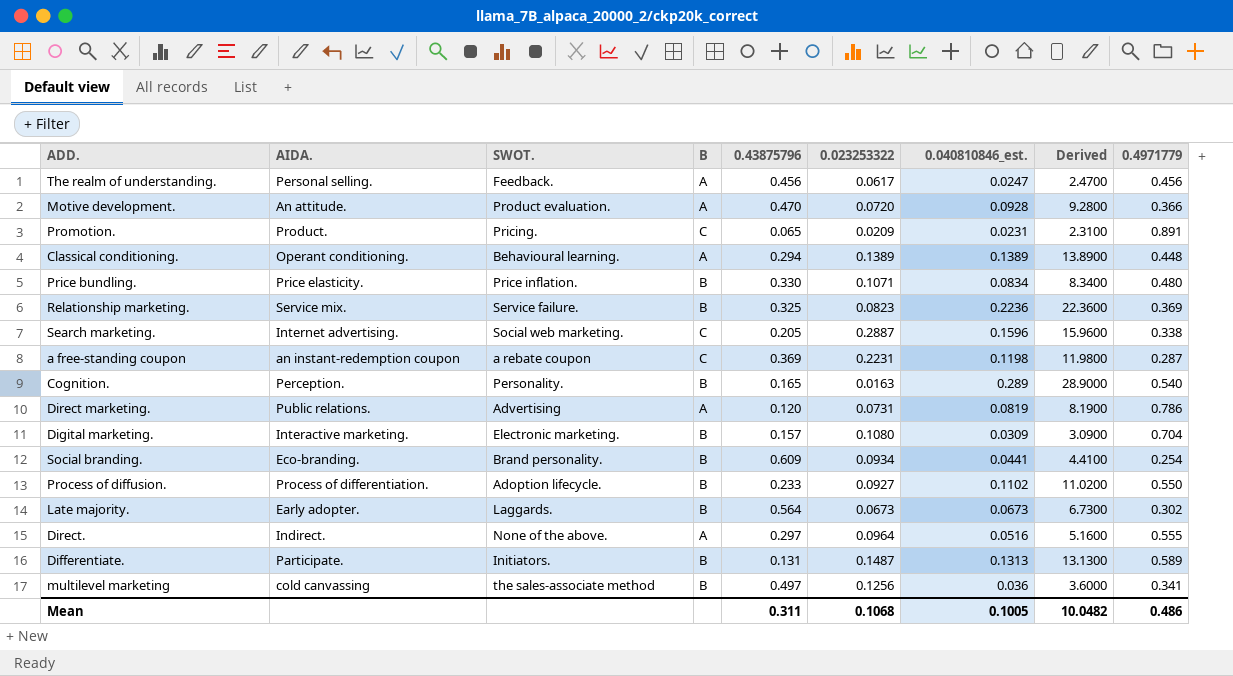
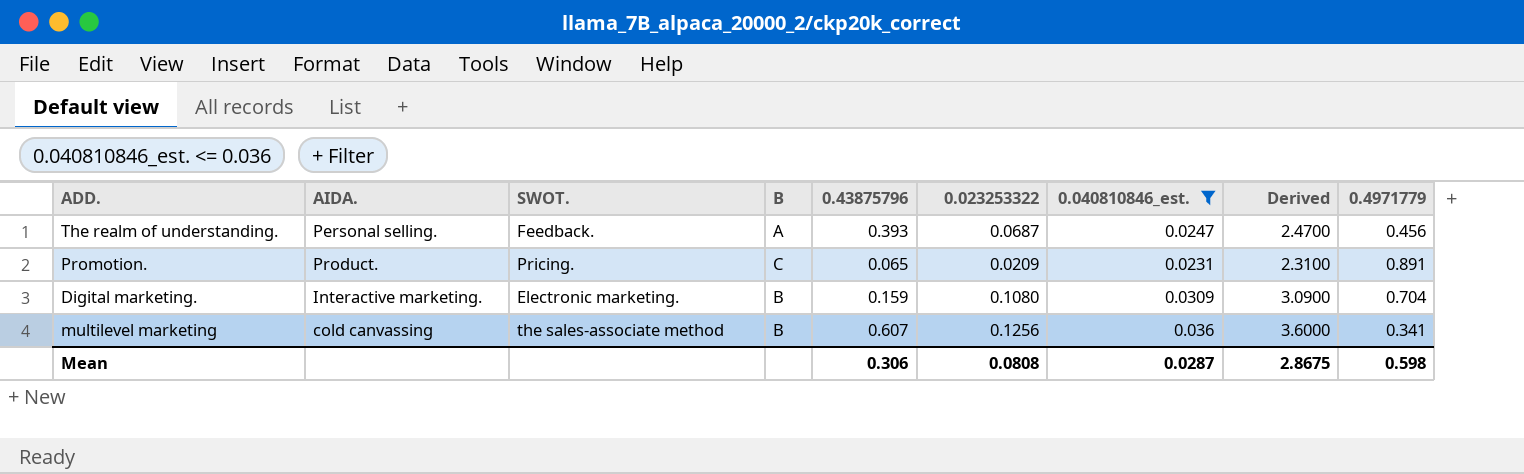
filter: none -> 0.040810846_est. <= 0.036
The realm of understanding. | 0.43875796: 0.456 -> 0.393
The realm of understanding. | 0.023253322: 0.0617 -> 0.0687
Digital marketing. | 0.43875796: 0.157 -> 0.159
multilevel marketing | 0.43875796: 0.497 -> 0.607
Mean | 0.43875796: 0.311 -> 0.306
Mean | 0.023253322: 0.1068 -> 0.0808
Mean | 0.040810846_est.: 0.1005 -> 0.0287
Mean | Derived: 10.0482 -> 2.8675
Mean | 0.4971779: 0.486 -> 0.598

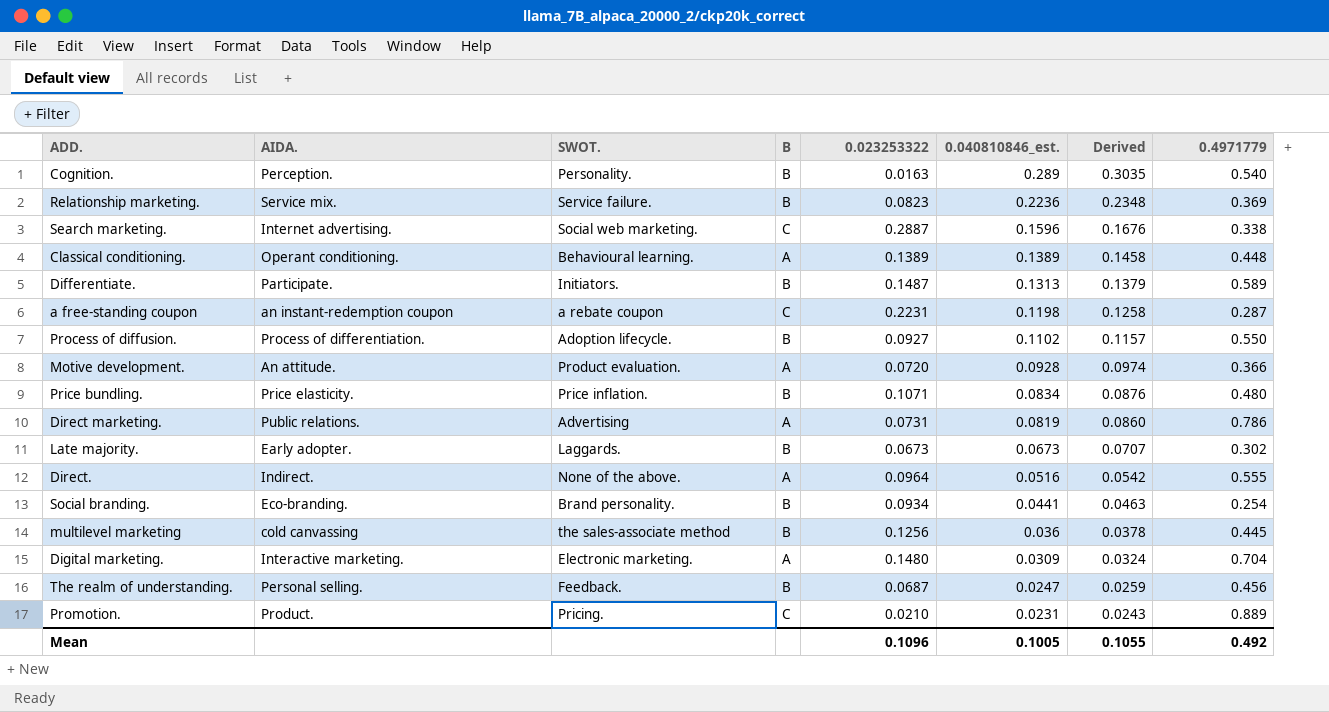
filter: 0.040810846_est. <= 0.036 -> none
row order: none -> 0.040810846_est. descending
column 0.43875796 | position: 5 -> none
column Derived | formula: [0.040810846_est.] * 100 -> [0.040810846_est.] * 1.05
multilevel marketing | 0.4971779: 0.341 -> 0.445
Digital marketing. | B: B -> A
Digital marketing. | 0.023253322: 0.1080 -> 0.1480
The realm of understanding. | B: A -> B
Promotion. | 0.023253322: 0.0209 -> 0.0210
Promotion. | 0.4971779: 0.891 -> 0.889
Mean | 0.023253322: 0.0808 -> 0.1096
Mean | 0.040810846_est.: 0.0287 -> 0.1005
Mean | Derived: 2.8675 -> 0.1055
Mean | 0.4971779: 0.598 -> 0.492

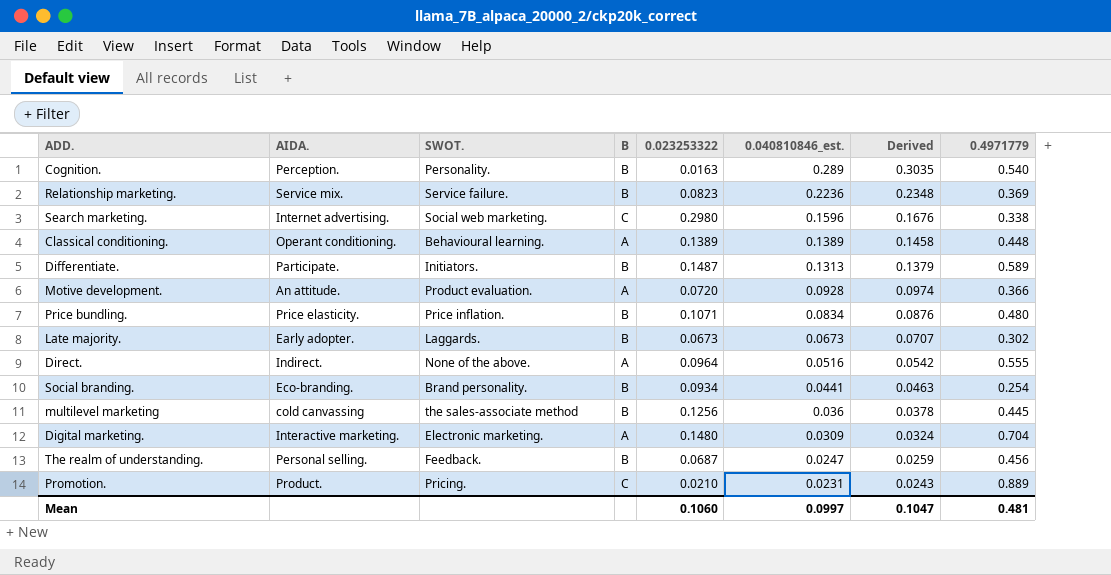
row a free-standing coupon: an instant-redemption coupon | a rebate coupon | C | 0.2231 | 0.1198 | 0.1258 | 0.287 -> none
row Process of diffusion.: Process of differentiation. | Adoption lifecycle. | B | 0.0927 | 0.1102 | 0.1157 | 0.550 -> none
row Direct marketing.: Public relations. | Advertising | A | 0.0731 | 0.0819 | 0.0860 | 0.786 -> none
Search marketing. | 0.023253322: 0.2887 -> 0.2980
Mean | 0.023253322: 0.1096 -> 0.1060
Mean | 0.040810846_est.: 0.1005 -> 0.0997
Mean | Derived: 0.1055 -> 0.1047
Mean | 0.4971779: 0.492 -> 0.481

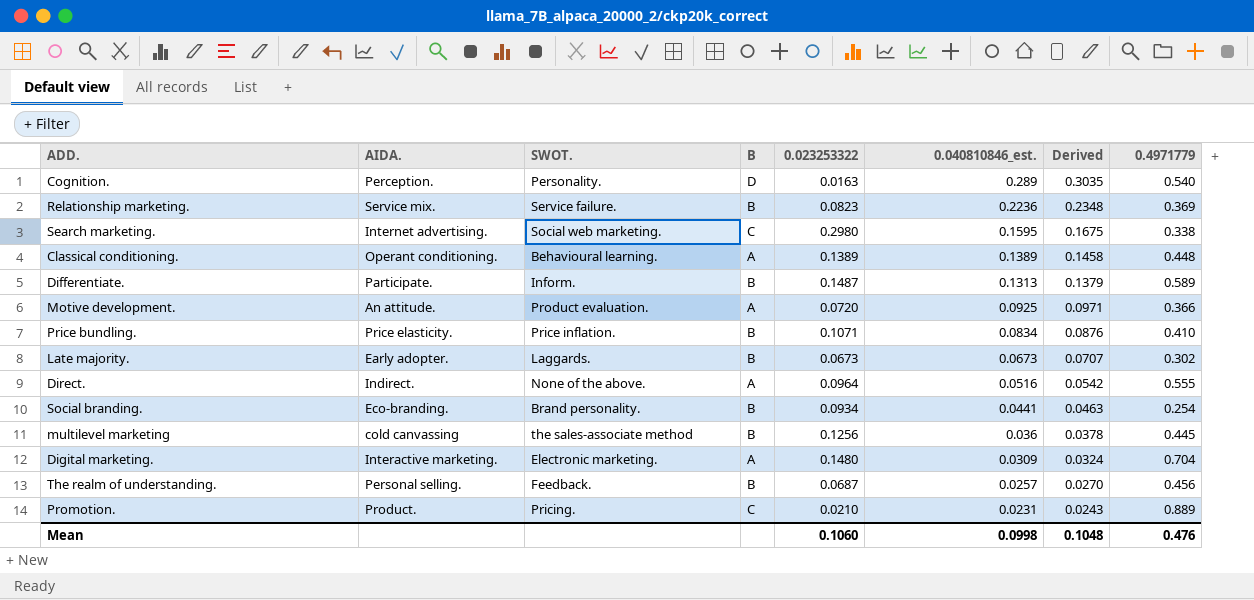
Cognition. | B: B -> D
Search marketing. | 0.040810846_est.: 0.1596 -> 0.1595
Search marketing. | Derived: 0.1676 -> 0.1675
Differentiate. | SWOT.: Initiators. -> Inform.
Motive development. | 0.040810846_est.: 0.0928 -> 0.0925
Motive development. | Derived: 0.0974 -> 0.0971
Price bundling. | 0.4971779: 0.480 -> 0.410
The realm of understanding. | 0.040810846_est.: 0.0247 -> 0.0257
The realm of understanding. | Derived: 0.0259 -> 0.0270
Mean | 0.040810846_est.: 0.0997 -> 0.0998
Mean | Derived: 0.1047 -> 0.1048
Mean | 0.4971779: 0.481 -> 0.476

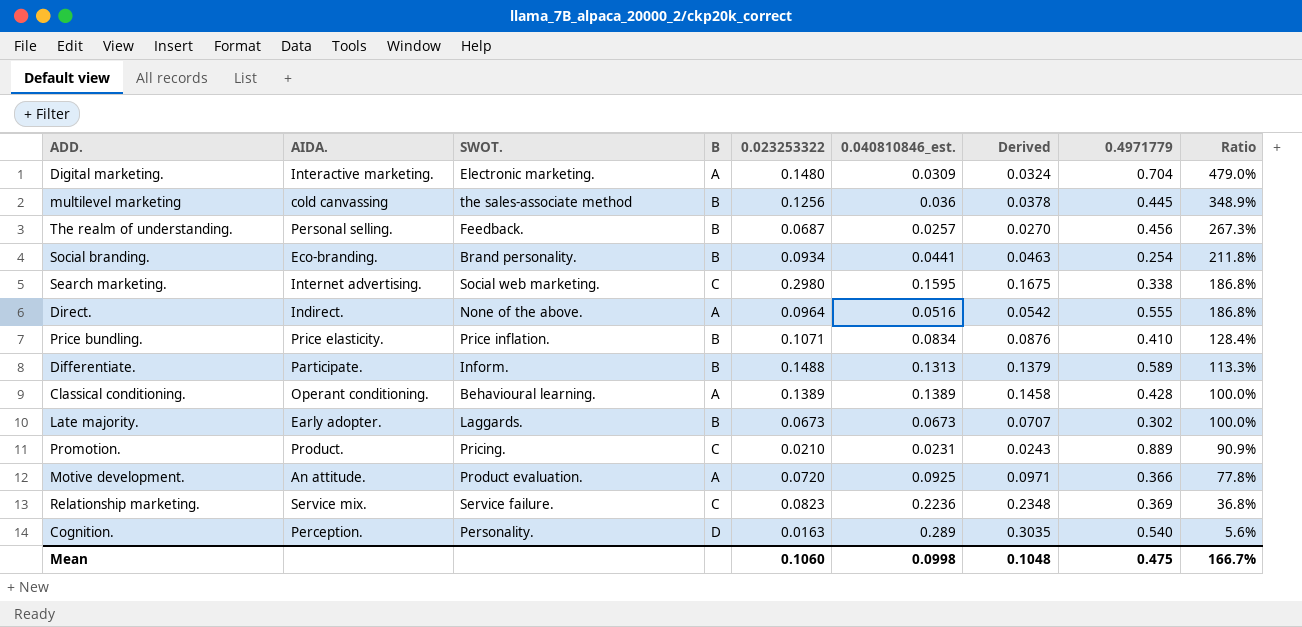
row order: 0.040810846_est. descending -> Ratio descending
column Ratio | formula: none -> [0.023253322] / [0.040810846_est.]
Differentiate. | 0.023253322: 0.1487 -> 0.1488
Classical conditioning. | 0.4971779: 0.448 -> 0.428
Relationship marketing. | B: B -> C
Mean | 0.4971779: 0.476 -> 0.475

